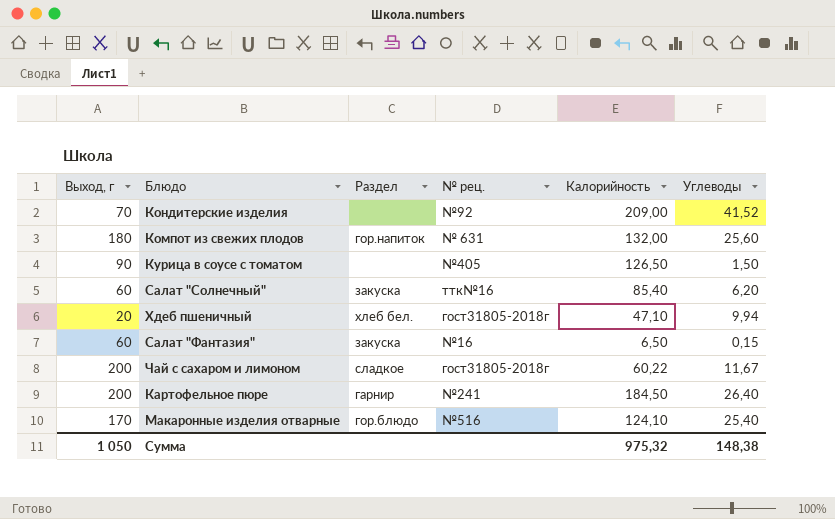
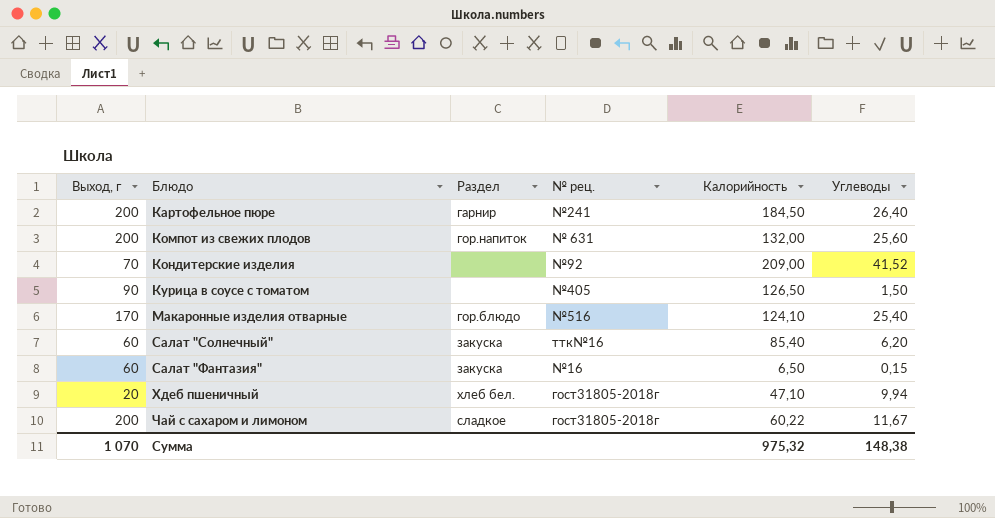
row order: none -> Блюдо ascending
Компот из свежих плодов | Выход, г: 180 -> 200
Сумма | Выход, г: 1 050 -> 1 070

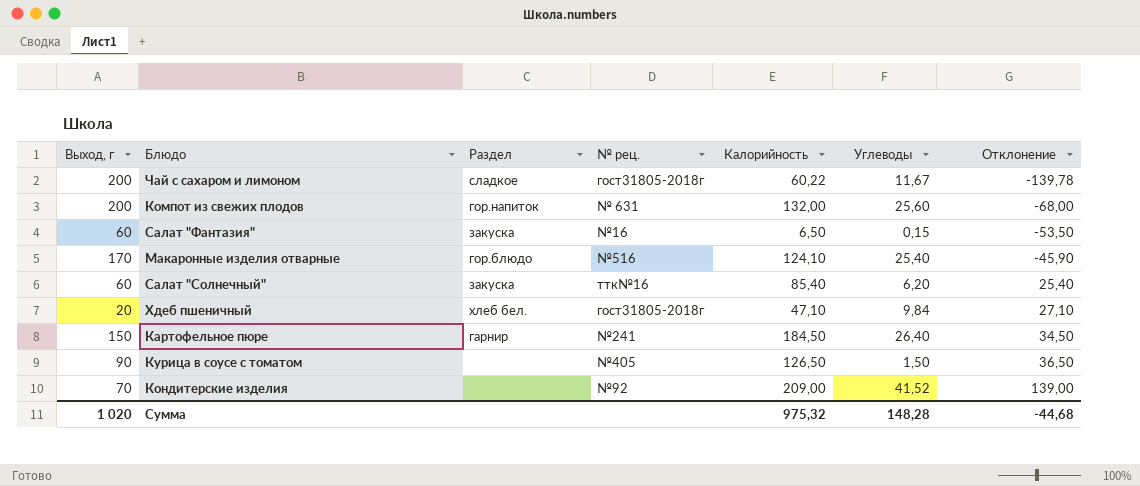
row order: Блюдо ascending -> Отклонение ascending
column Отклонение | formula: none -> [Калорийность] - [Выход, г]
Хдеб пшеничный | Углеводы: 9,94 -> 9,84
Картофельное пюре | Выход, г: 200 -> 150
Сумма | Выход, г: 1 070 -> 1 020
Сумма | Углеводы: 148,38 -> 148,28

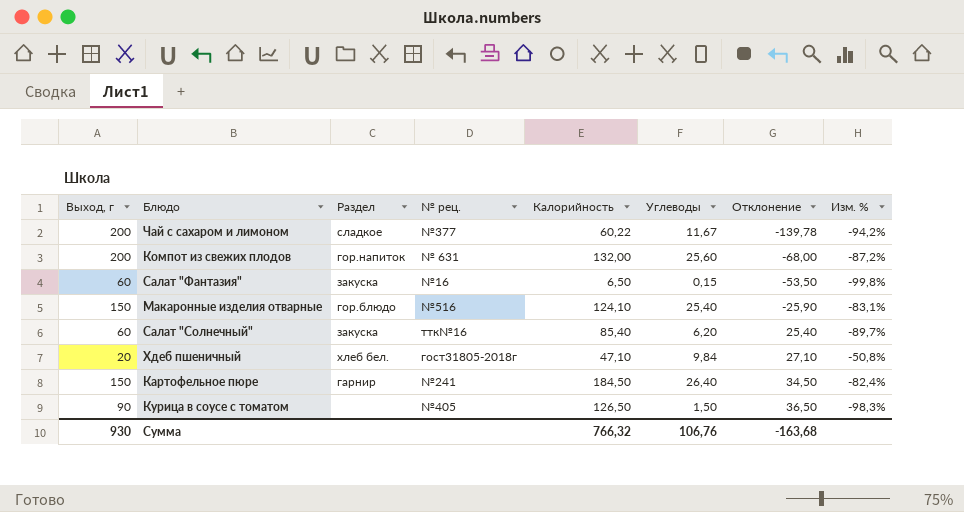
column Изм. % | formula: none -> ([Углеводы] - [Выход, г]) / [Выход, г]
row Кондитерские изделия: 70 | none | №92 | 209,00 | 41,52 | 139,00 -> none
Чай с сахаром и лимоном | № рец.: гост31805-2018г -> №377
Макаронные изделия отварные | Выход, г: 170 -> 150
Макаронные изделия отварные | Отклонение: -45,90 -> -25,90
Сумма | Выход, г: 1 020 -> 930
Сумма | Калорийность: 975,32 -> 766,32
Сумма | Углеводы: 148,28 -> 106,76
Сумма | Отклонение: -44,68 -> -163,68

